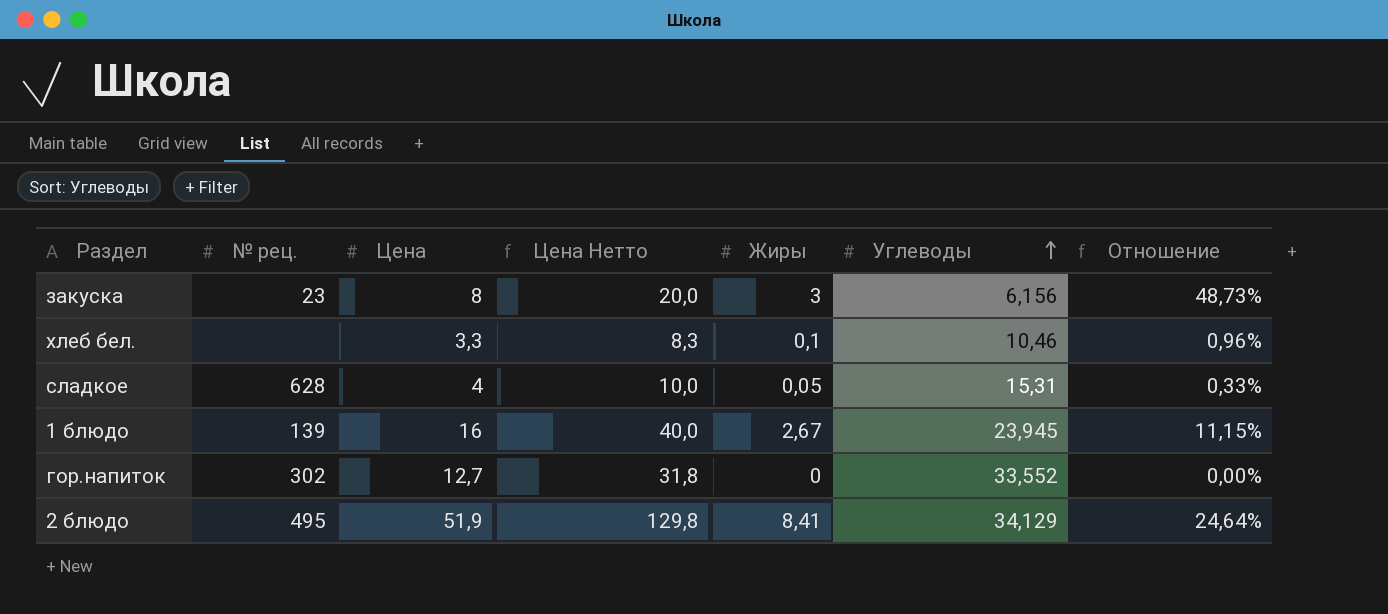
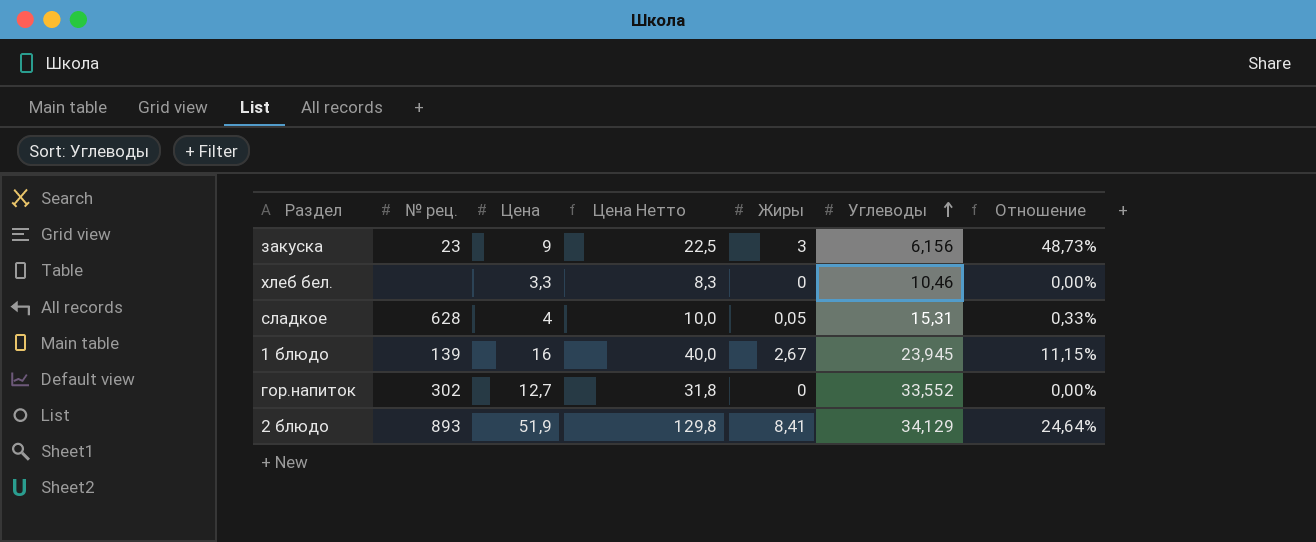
закуска | Цена: 8 -> 9
закуска | Цена Нетто: 20,0 -> 22,5
хлеб бел. | Жиры: 0,1 -> 0
хлеб бел. | Отношение: 0,96% -> 0,00%
2 блюдо | № рец.: 495 -> 893

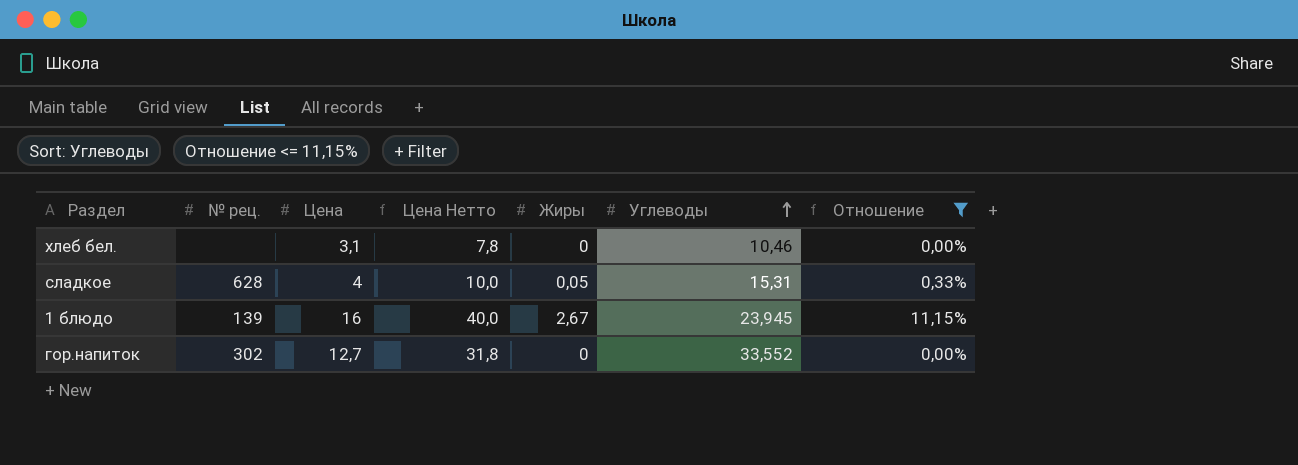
filter: none -> Отношение <= 11,15%
хлеб бел. | Цена: 3,3 -> 3,1
хлеб бел. | Цена Нетто: 8,3 -> 7,8

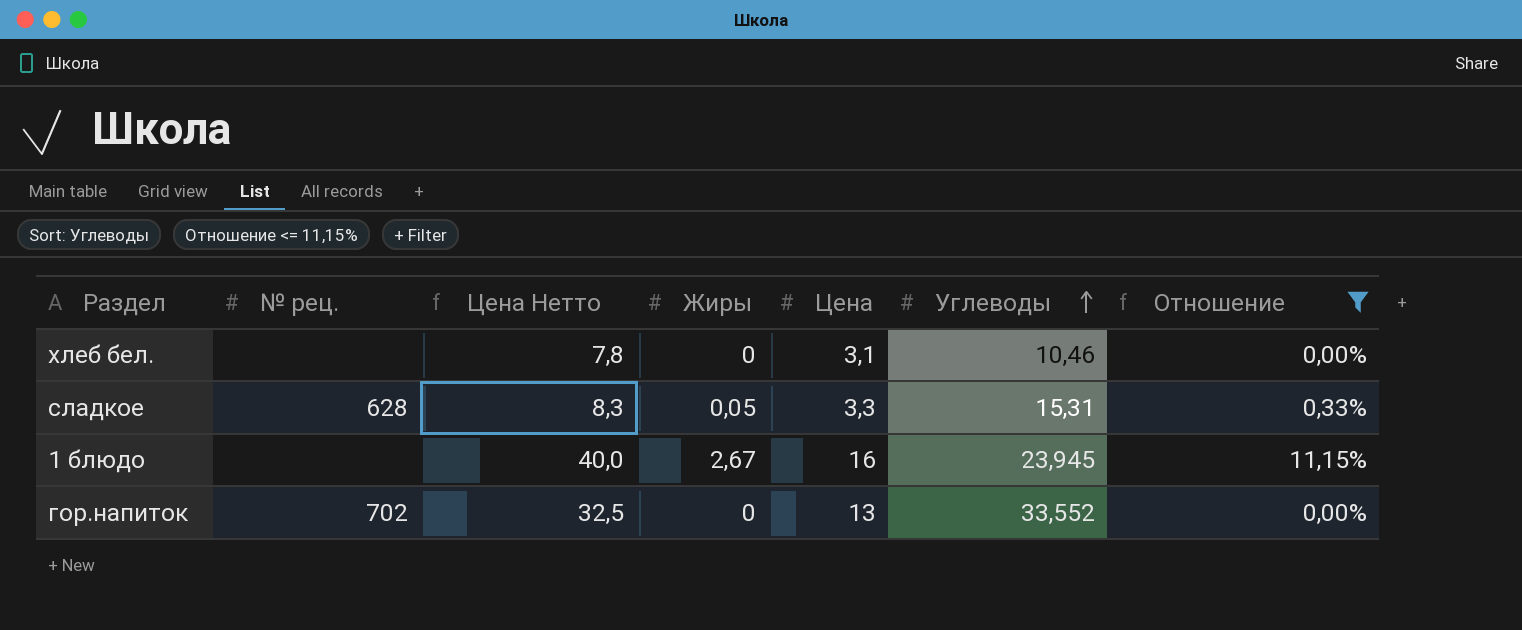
column Цена | position: 3 -> 5
сладкое | Цена Нетто: 10,0 -> 8,3
сладкое | Цена: 4 -> 3,3
1 блюдо | № рец.: 139 -> none
гор.напиток | № рец.: 302 -> 702
гор.напиток | Цена Нетто: 31,8 -> 32,5
гор.напиток | Цена: 12,7 -> 13

